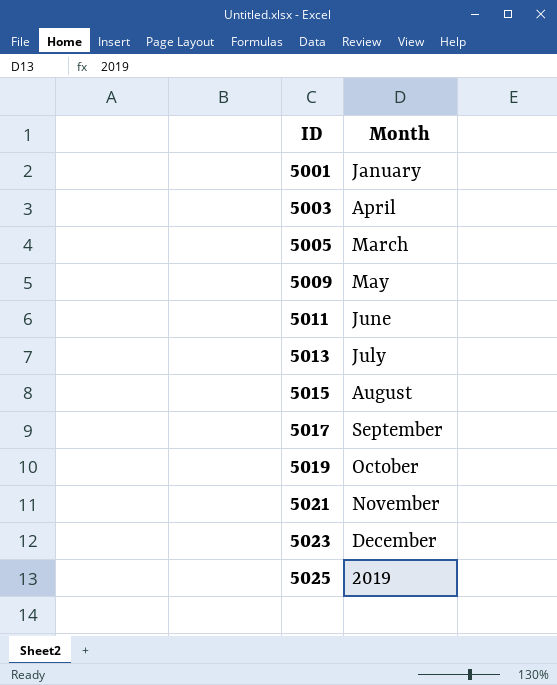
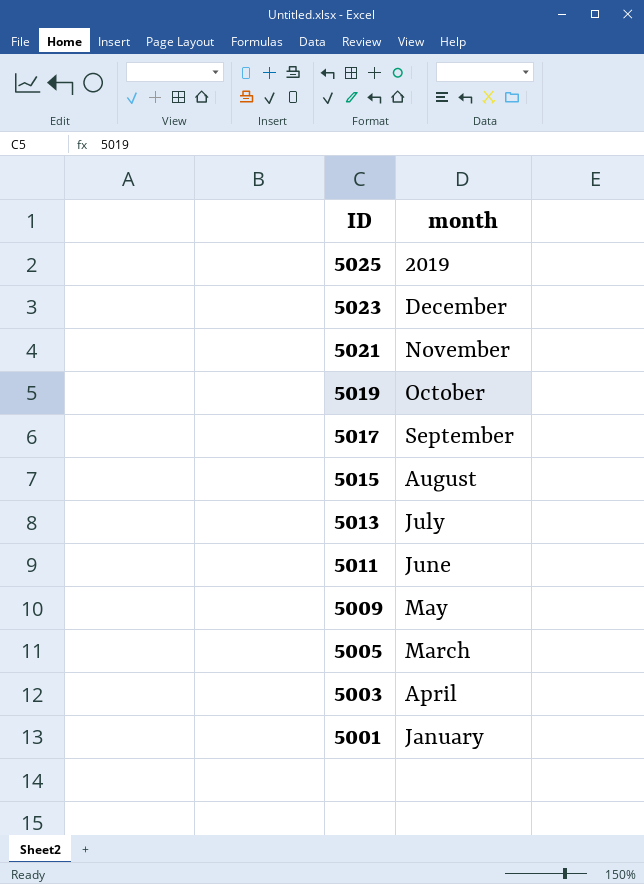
row order: ID ascending -> ID descending
column name: Month -> month

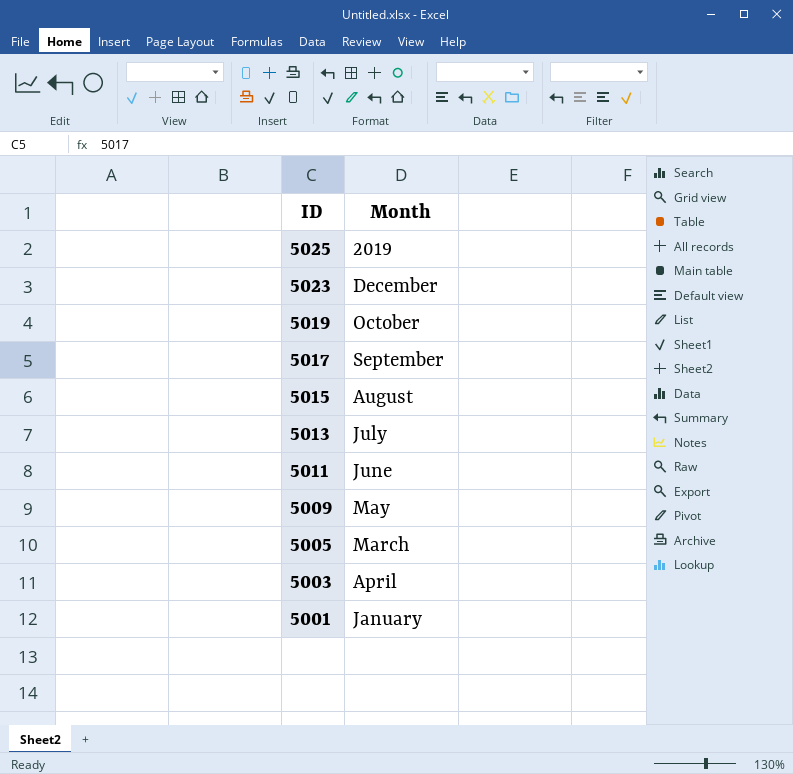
column name: month -> Month
row 5021: November -> none

